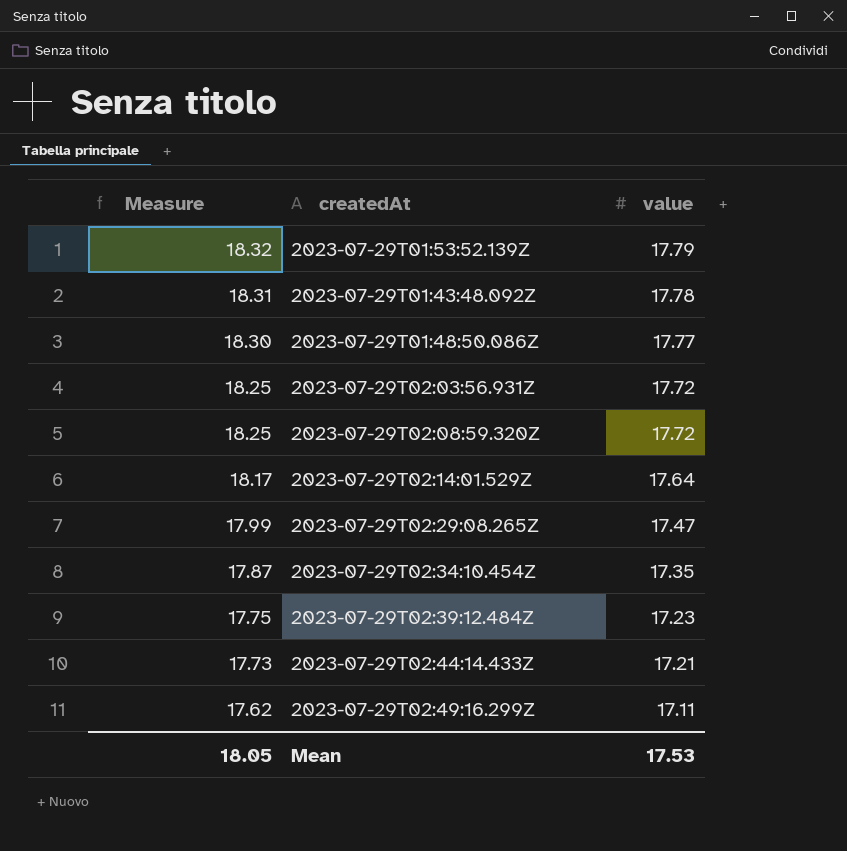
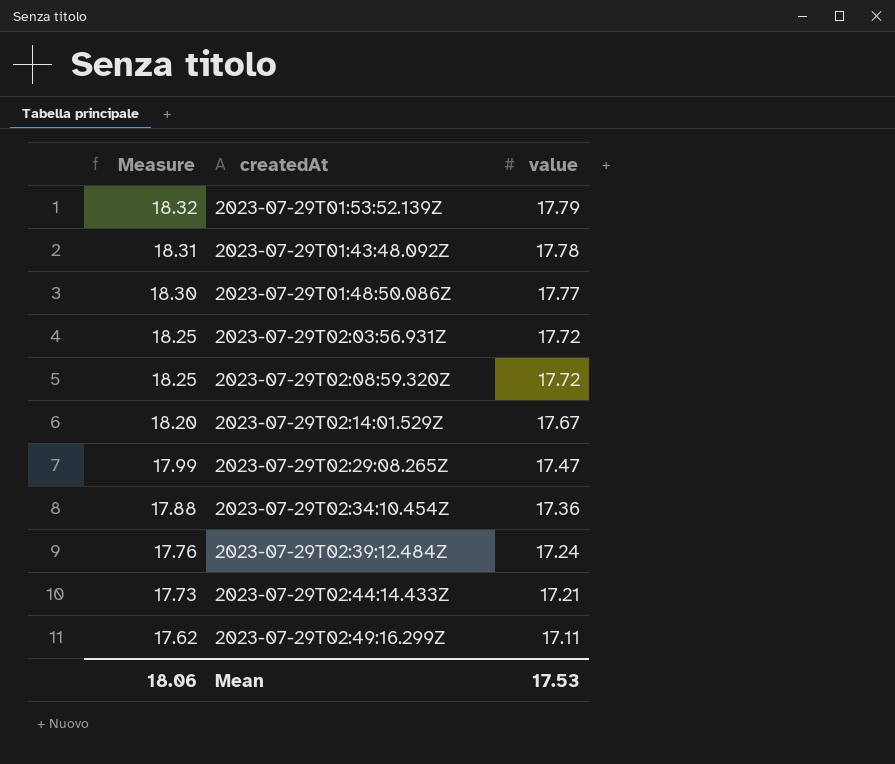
2023-07-29T02:14:01.529Z | Measure: 18.17 -> 18.20
2023-07-29T02:14:01.529Z | value: 17.64 -> 17.67
2023-07-29T02:34:10.454Z | Measure: 17.87 -> 17.88
2023-07-29T02:34:10.454Z | value: 17.35 -> 17.36
2023-07-29T02:39:12.484Z | Measure: 17.75 -> 17.76
2023-07-29T02:39:12.484Z | value: 17.23 -> 17.24
Mean | Measure: 18.05 -> 18.06

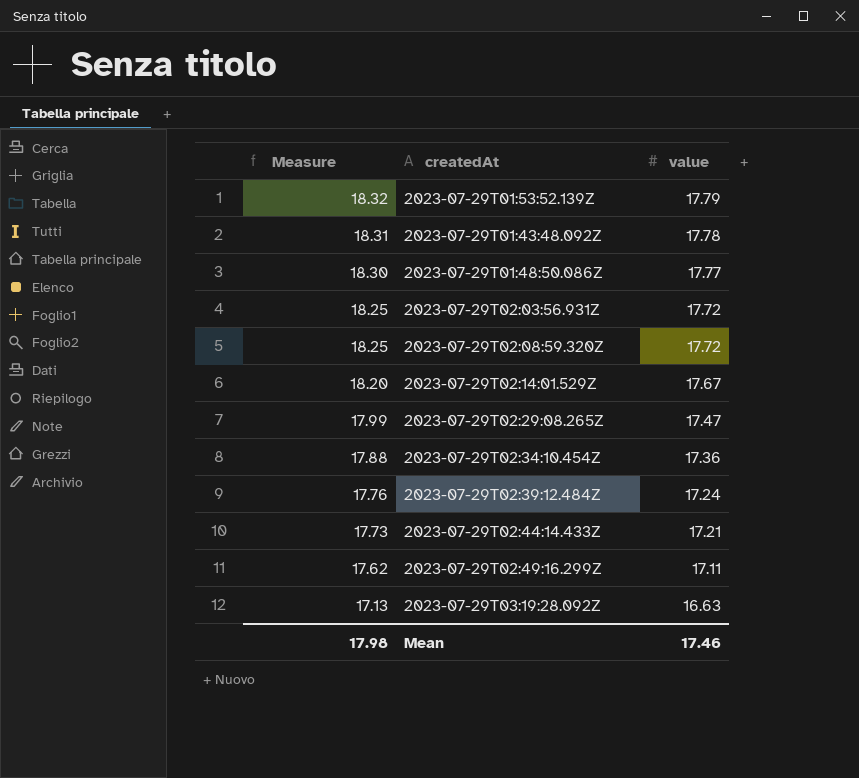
row 2023-07-29T03:19:28.092Z: none -> 17.13 | 16.63
Mean | Measure: 18.06 -> 17.98
Mean | value: 17.53 -> 17.46

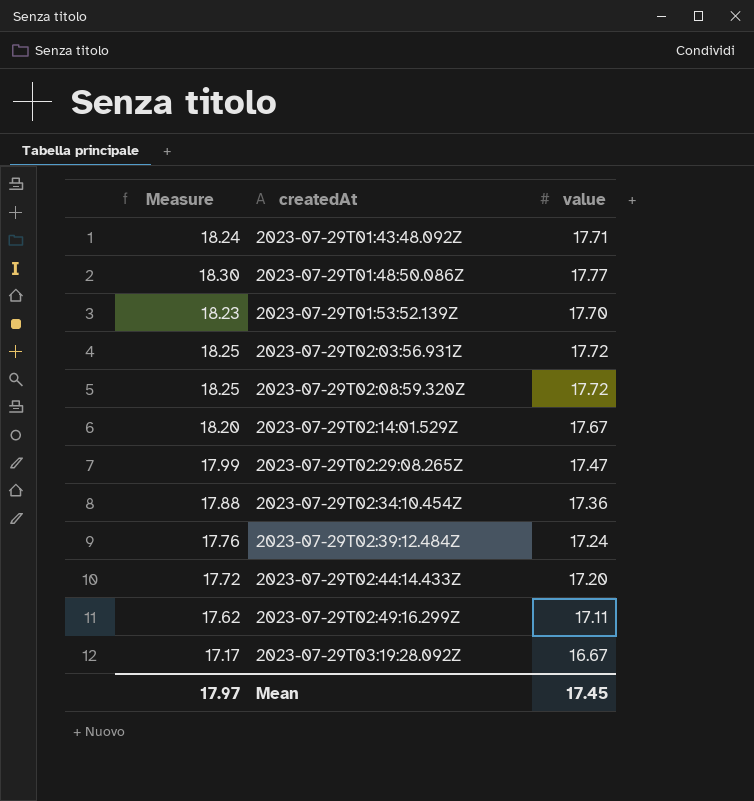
row order: Measure descending -> createdAt ascending
2023-07-29T01:43:48.092Z | Measure: 18.31 -> 18.24
2023-07-29T01:43:48.092Z | value: 17.78 -> 17.71
2023-07-29T01:53:52.139Z | Measure: 18.32 -> 18.23
2023-07-29T01:53:52.139Z | value: 17.79 -> 17.70
2023-07-29T02:44:14.433Z | Measure: 17.73 -> 17.72
2023-07-29T02:44:14.433Z | value: 17.21 -> 17.20
2023-07-29T03:19:28.092Z | Measure: 17.13 -> 17.17
2023-07-29T03:19:28.092Z | value: 16.63 -> 16.67
Mean | Measure: 17.98 -> 17.97
Mean | value: 17.46 -> 17.45

